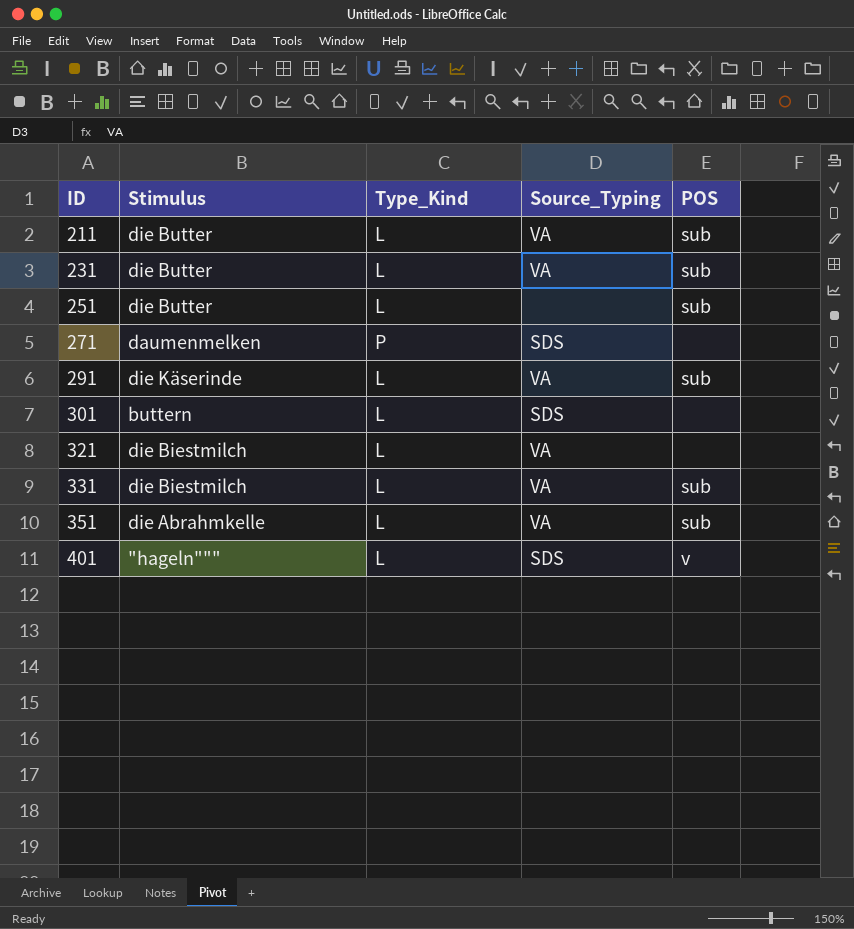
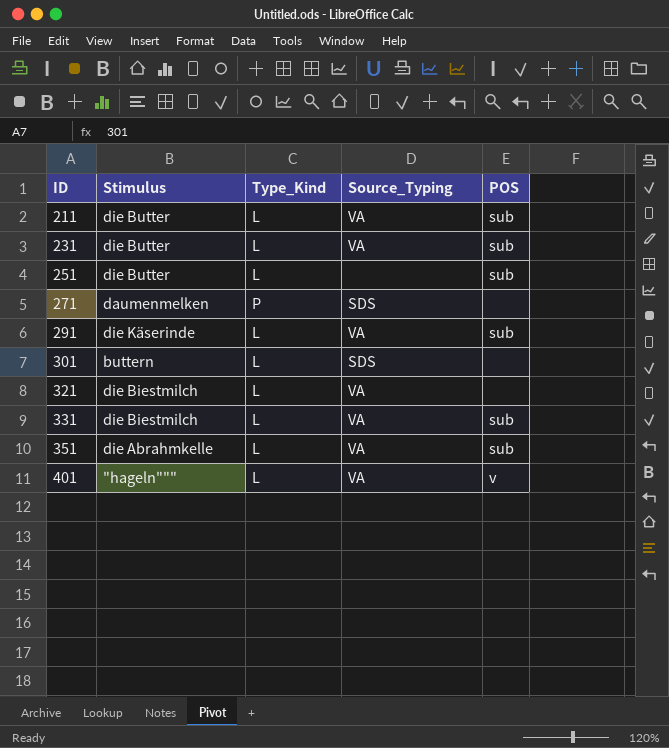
401 | Source_Typing: SDS -> VA

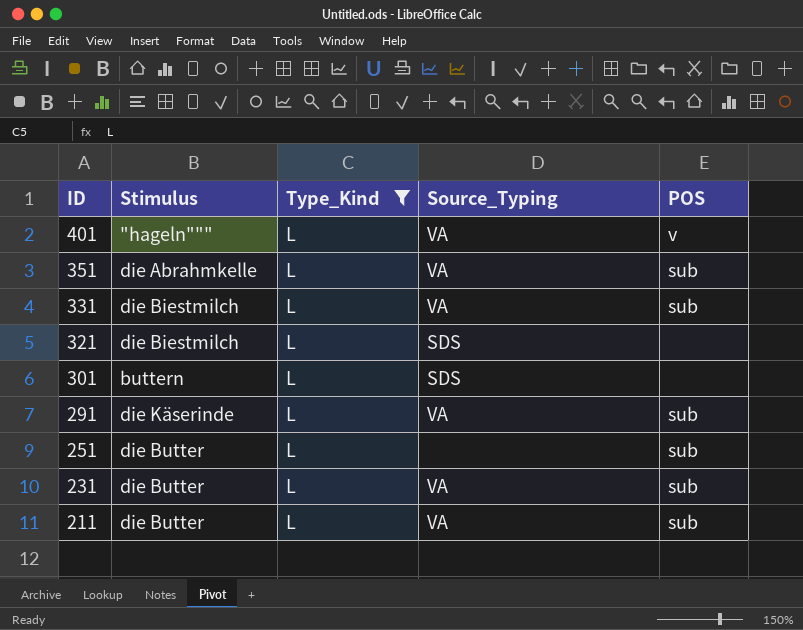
filter: none -> Type_Kind = L
row order: ID ascending -> ID descending
321 | Source_Typing: VA -> SDS

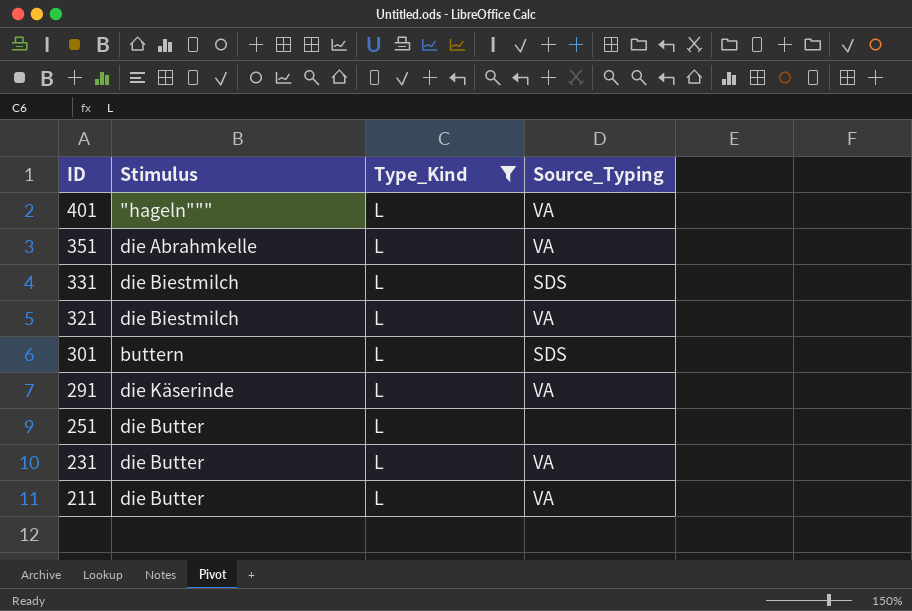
column POS | position: 5 -> none
331 | Source_Typing: VA -> SDS
321 | Source_Typing: SDS -> VA

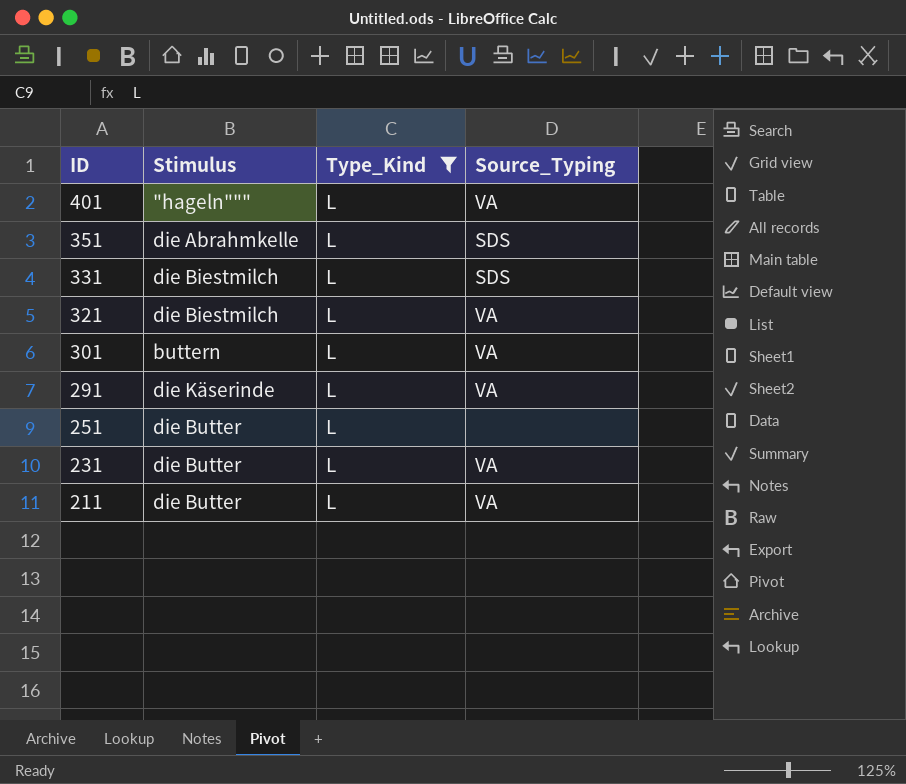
351 | Source_Typing: VA -> SDS
301 | Source_Typing: SDS -> VA

